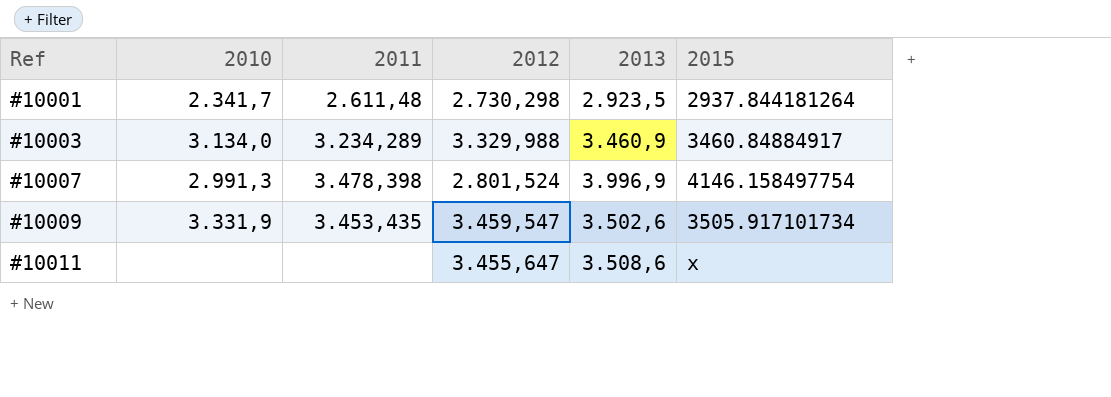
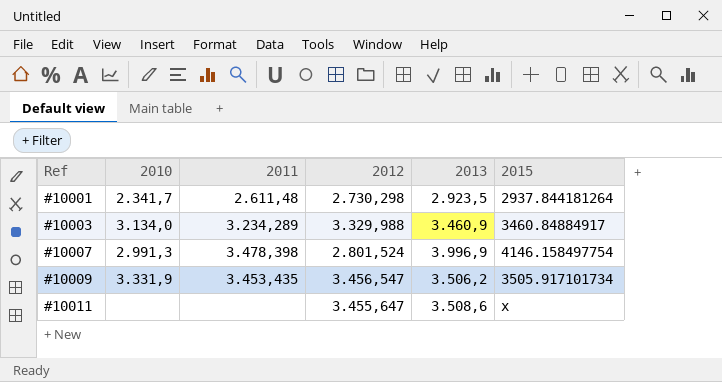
#10009 | 2012: 3.459,547 -> 3.456,547
#10009 | 2013: 3.502,6 -> 3.506,2

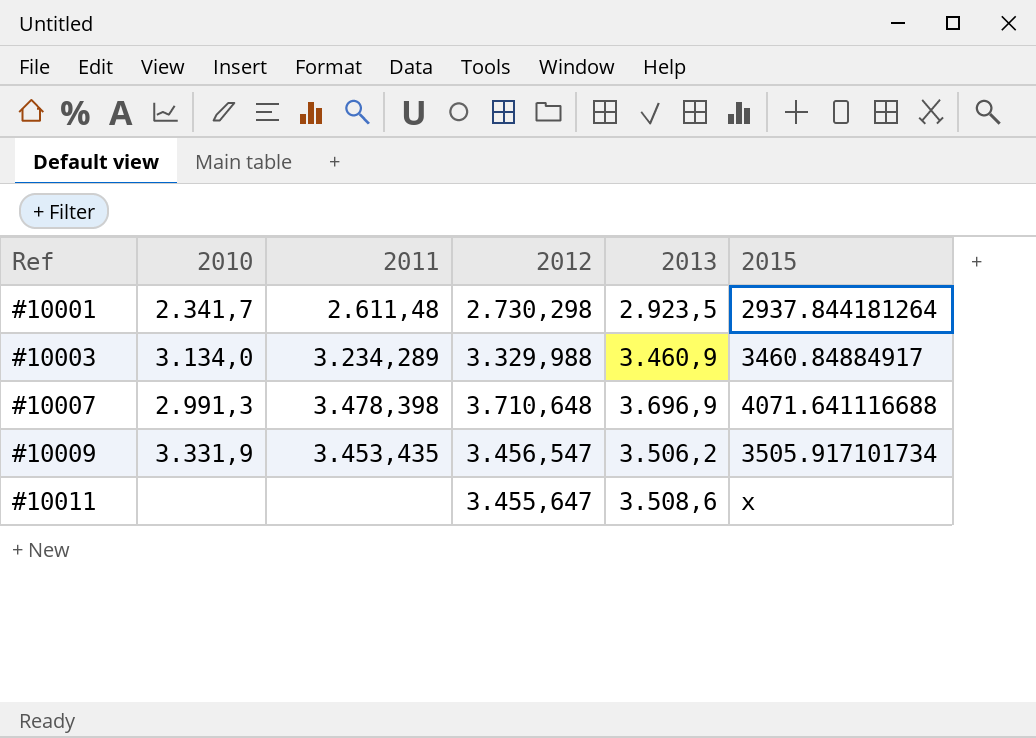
#10007 | 2012: 2.801,524 -> 3.710,648
#10007 | 2013: 3.996,9 -> 3.696,9
#10007 | 2015: 4146.158497754 -> 4071.641116688

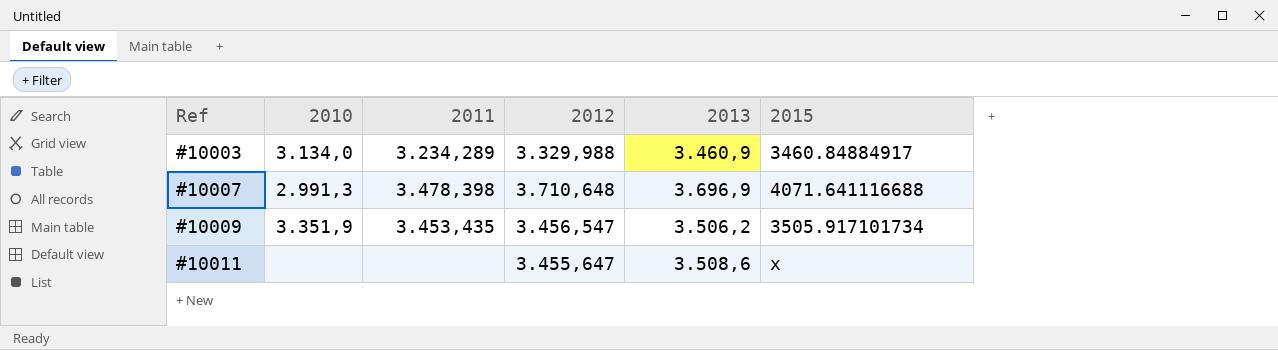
row #10001: 2.341,7 | 2.611,48 | 2.730,298 | 2.923,5 | 2937.844181264 -> none
#10009 | 2010: 3.331,9 -> 3.351,9

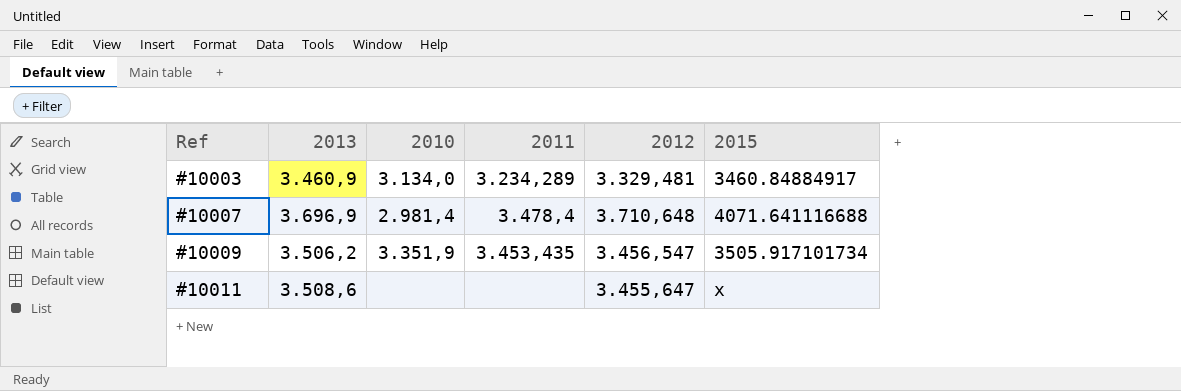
column 2013 | position: 5 -> 2
#10003 | 2012: 3.329,988 -> 3.329,481
#10007 | 2010: 2.991,3 -> 2.981,4
#10007 | 2011: 3.478,398 -> 3.478,4

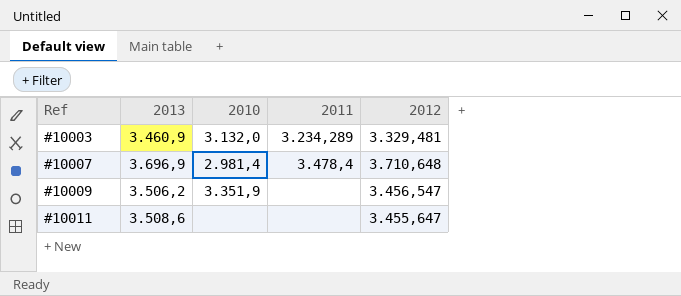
column 2015 | position: 6 -> none
#10003 | 2010: 3.134,0 -> 3.132,0
#10009 | 2011: 3.453,435 -> none

